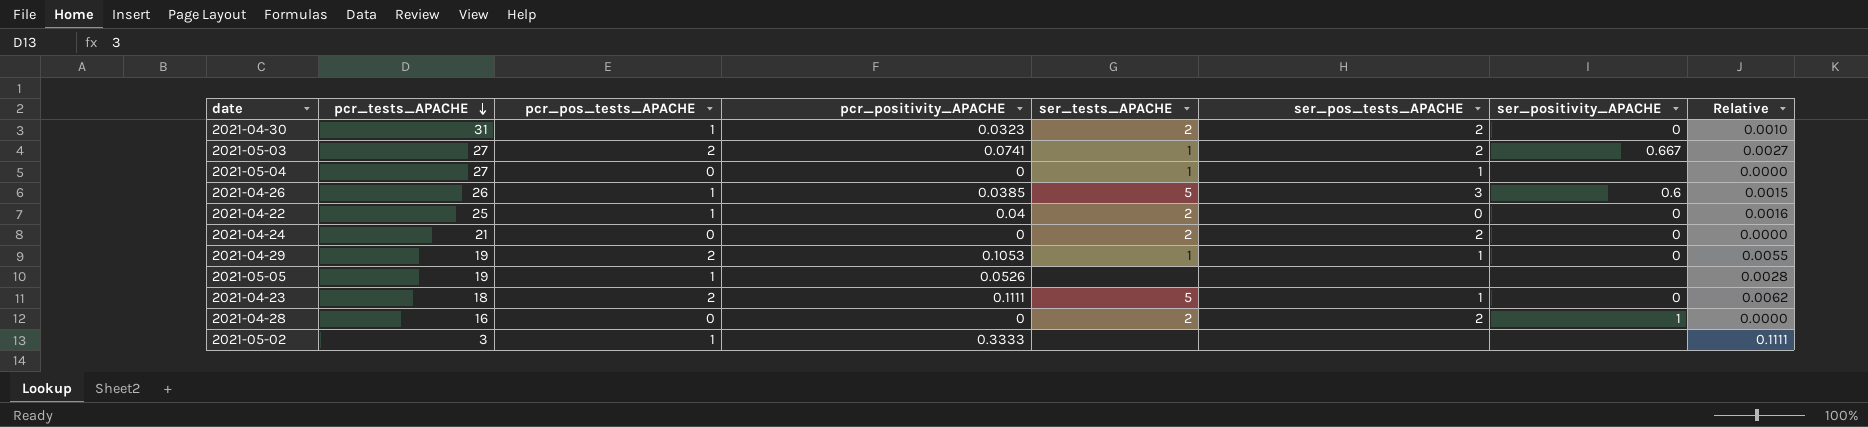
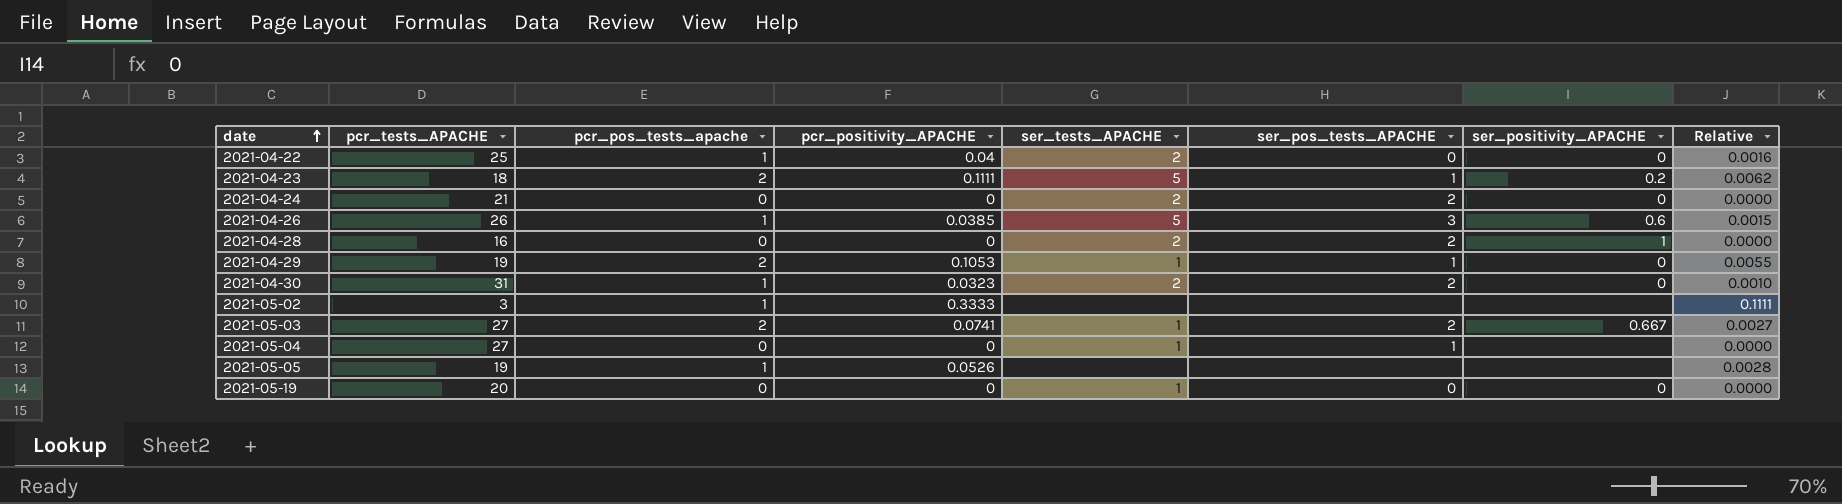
row order: pcr_tests_APACHE descending -> date ascending
column name: pcr_pos_tests_APACHE -> pcr_pos_tests_apache
2021-04-23 | ser_positivity_APACHE: 0 -> 0.2
row 2021-05-19: none -> 20 | 0 | 0 | 1 | 0 | 0 | 0.0000

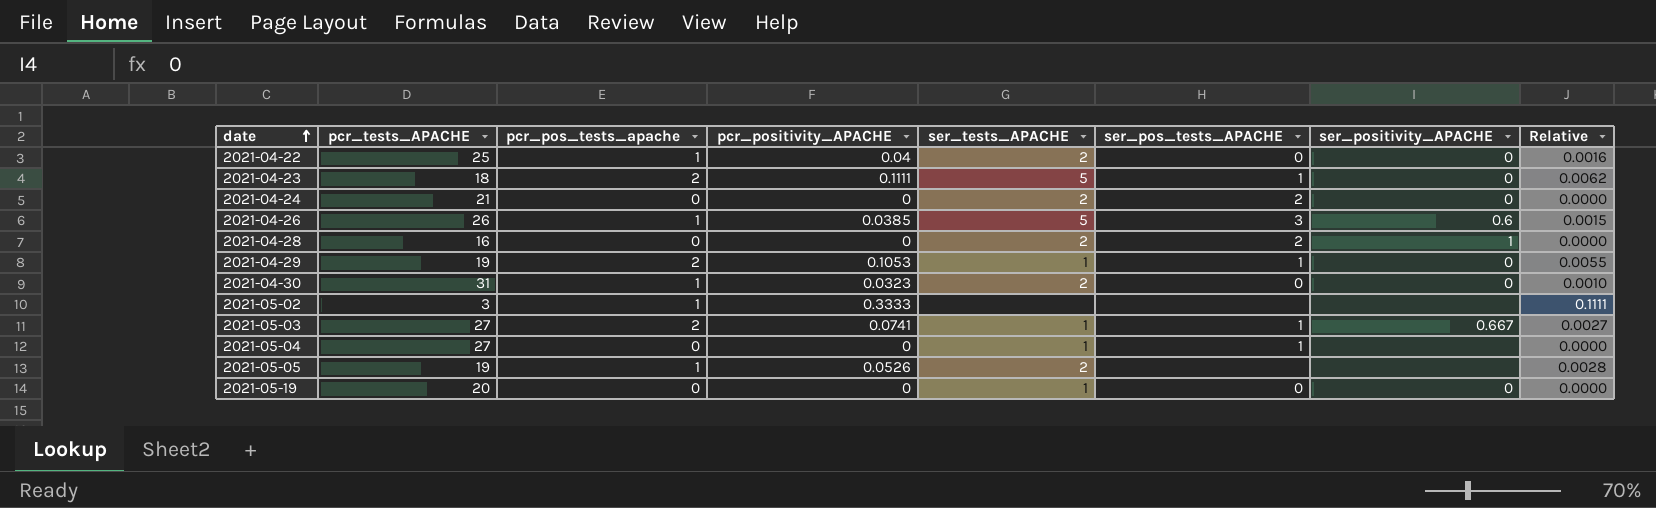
2021-04-23 | ser_positivity_APACHE: 0.2 -> 0
2021-04-30 | ser_pos_tests_APACHE: 2 -> 0
2021-05-03 | ser_pos_tests_APACHE: 2 -> 1
2021-05-05 | ser_tests_APACHE: none -> 2

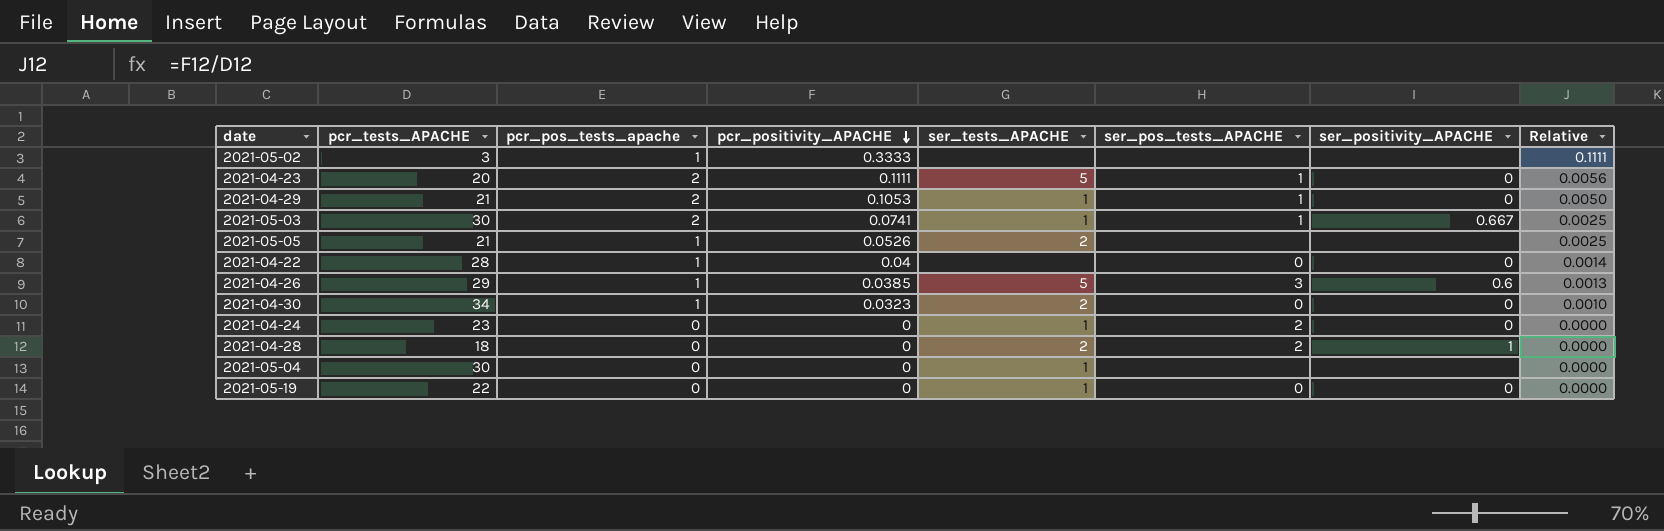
row order: date ascending -> pcr_positivity_APACHE descending
2021-04-23 | pcr_tests_APACHE: 18 -> 20
2021-04-23 | Relative: 0.0062 -> 0.0056
2021-04-29 | pcr_tests_APACHE: 19 -> 21
2021-04-29 | Relative: 0.0055 -> 0.0050
2021-05-03 | pcr_tests_APACHE: 27 -> 30
2021-05-03 | Relative: 0.0027 -> 0.0025
2021-05-05 | pcr_tests_APACHE: 19 -> 21
2021-05-05 | Relative: 0.0028 -> 0.0025
2021-04-22 | pcr_tests_APACHE: 25 -> 28
2021-04-22 | ser_tests_APACHE: 2 -> none
2021-04-22 | Relative: 0.0016 -> 0.0014
2021-04-26 | pcr_tests_APACHE: 26 -> 29
2021-04-26 | Relative: 0.0015 -> 0.0013
2021-04-30 | pcr_tests_APACHE: 31 -> 34
2021-04-24 | pcr_tests_APACHE: 21 -> 23
2021-04-24 | ser_tests_APACHE: 2 -> 1
2021-04-28 | pcr_tests_APACHE: 16 -> 18
2021-05-04 | pcr_tests_APACHE: 27 -> 30
2021-05-04 | ser_pos_tests_APACHE: 1 -> none
2021-05-19 | pcr_tests_APACHE: 20 -> 22

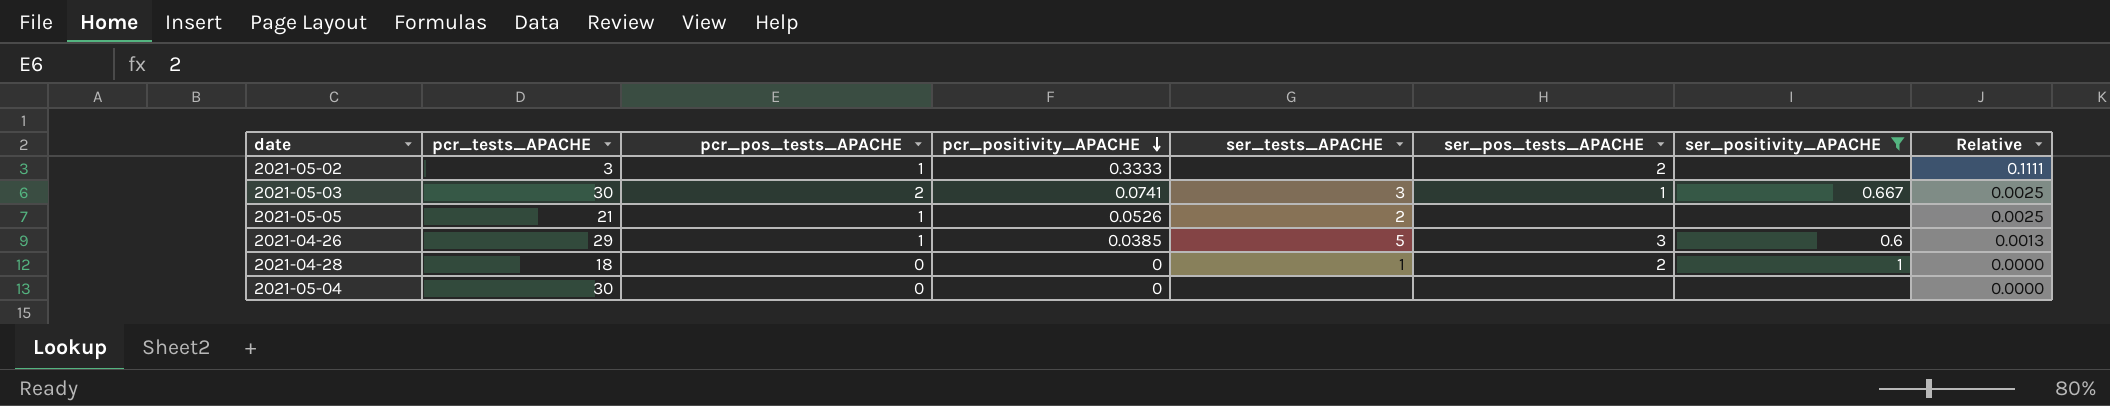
filter: none -> ser_positivity_APACHE != 0
column name: pcr_pos_tests_apache -> pcr_pos_tests_APACHE
2021-05-02 | ser_pos_tests_APACHE: none -> 2
2021-05-03 | ser_tests_APACHE: 1 -> 3
2021-04-28 | ser_tests_APACHE: 2 -> 1
2021-05-04 | ser_tests_APACHE: 1 -> none

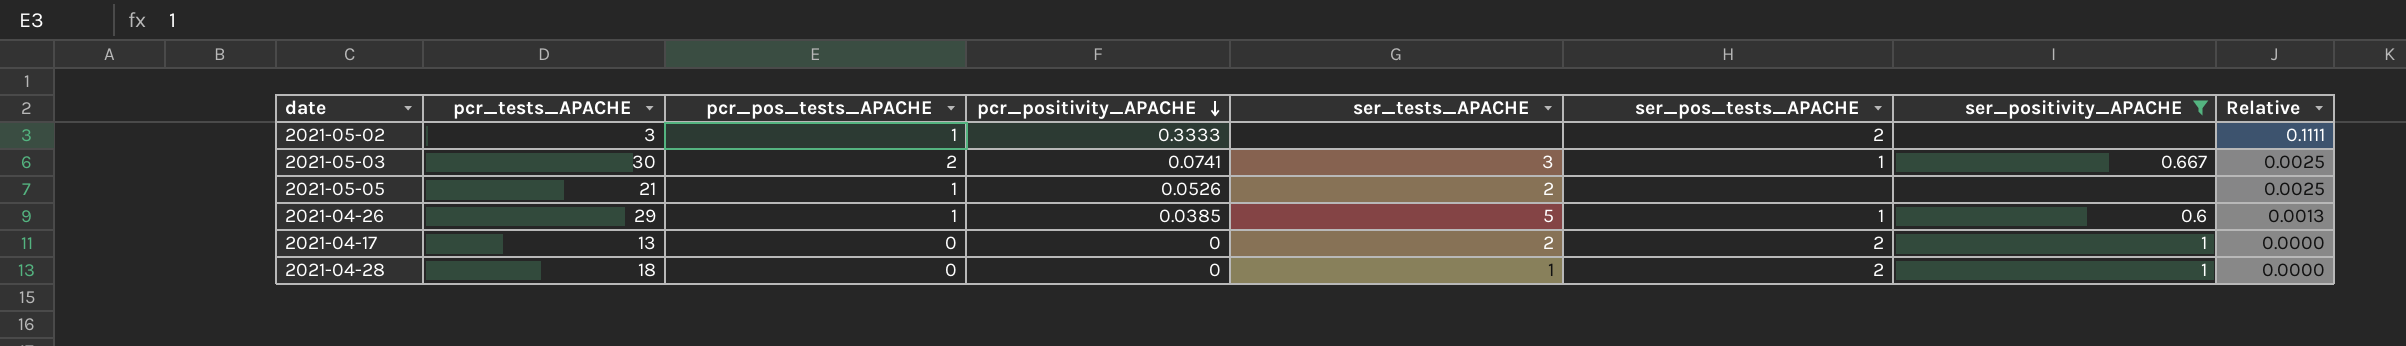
row 2021-05-04: 30 | 0 | 0 | none | none | none | 0.0000 -> none
2021-04-26 | ser_pos_tests_APACHE: 3 -> 1
row 2021-04-17: none -> 13 | 0 | 0 | 2 | 2 | 1 | 0.0000

